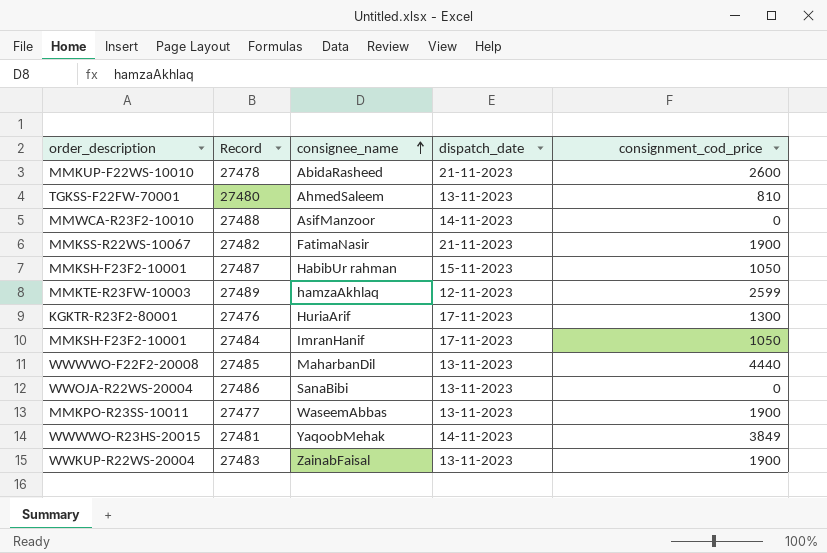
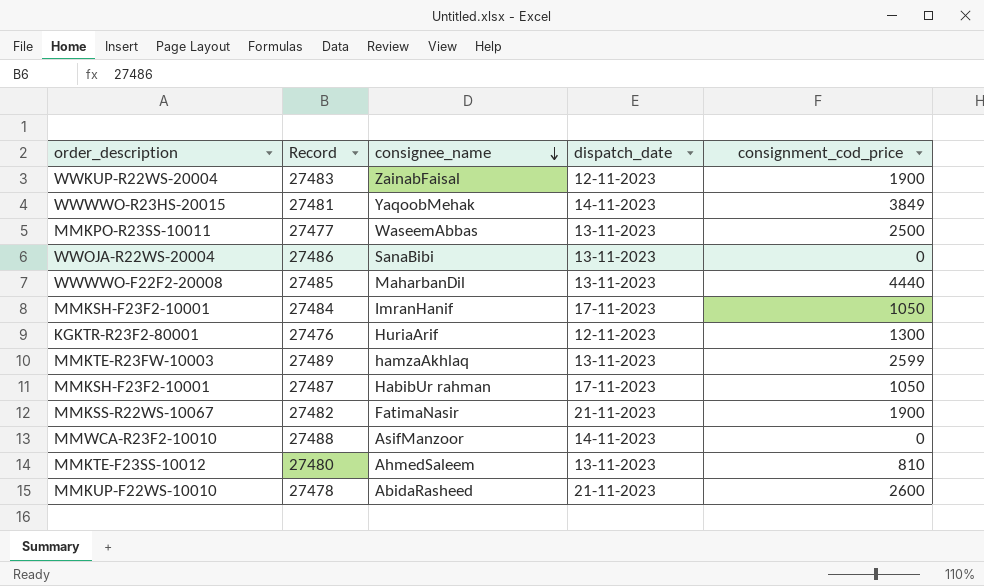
row order: consignee_name ascending -> consignee_name descending
27483 | dispatch_date: 13-11-2023 -> 12-11-2023
27477 | consignment_cod_price: 1900 -> 2500
27476 | dispatch_date: 17-11-2023 -> 12-11-2023
27489 | dispatch_date: 12-11-2023 -> 13-11-2023
27487 | dispatch_date: 15-11-2023 -> 17-11-2023
27480 | order_description: TGKSS-F22FW-70001 -> MMKTE-F23SS-10012

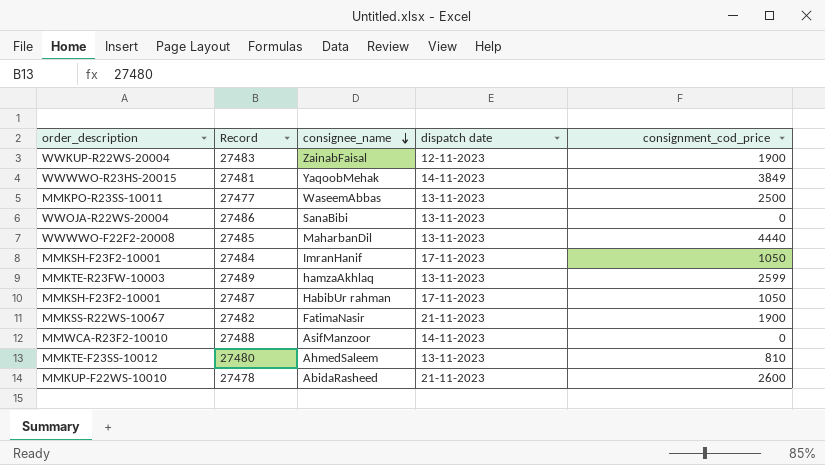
column name: dispatch_date -> dispatch date
row 27476: KGKTR-R23F2-80001 | HuriaArif | 12-11-2023 | 1300 -> none

